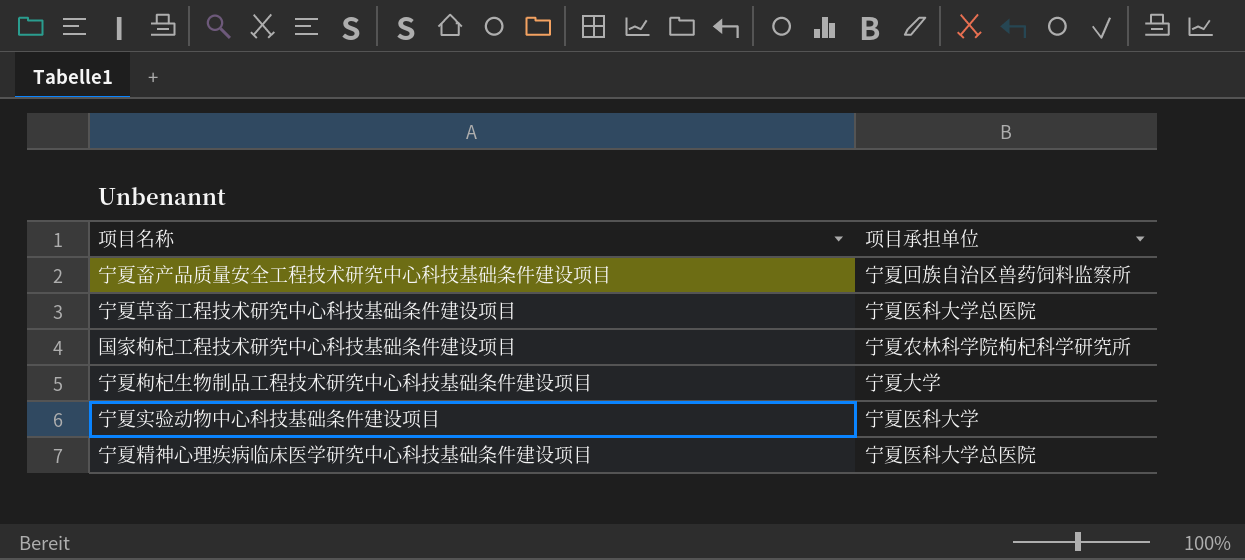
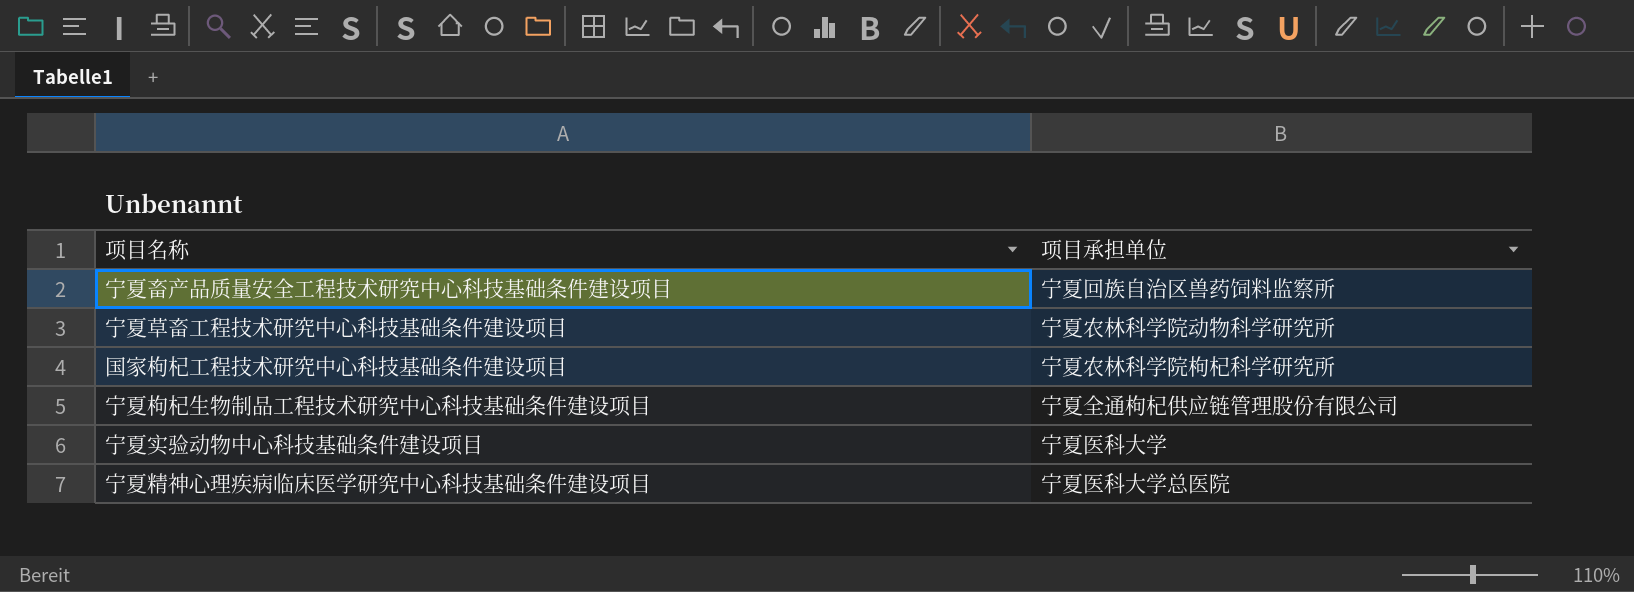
宁夏草畜工程技术研究中心科技基础条件建设项目 | 项目承担单位: 宁夏医科大学总医院 -> 宁夏农林科学院动物科学研究所
宁夏枸杞生物制品工程技术研究中心科技基础条件建设项目 | 项目承担单位: 宁夏大学 -> 宁夏全通枸杞供应链管理股份有限公司

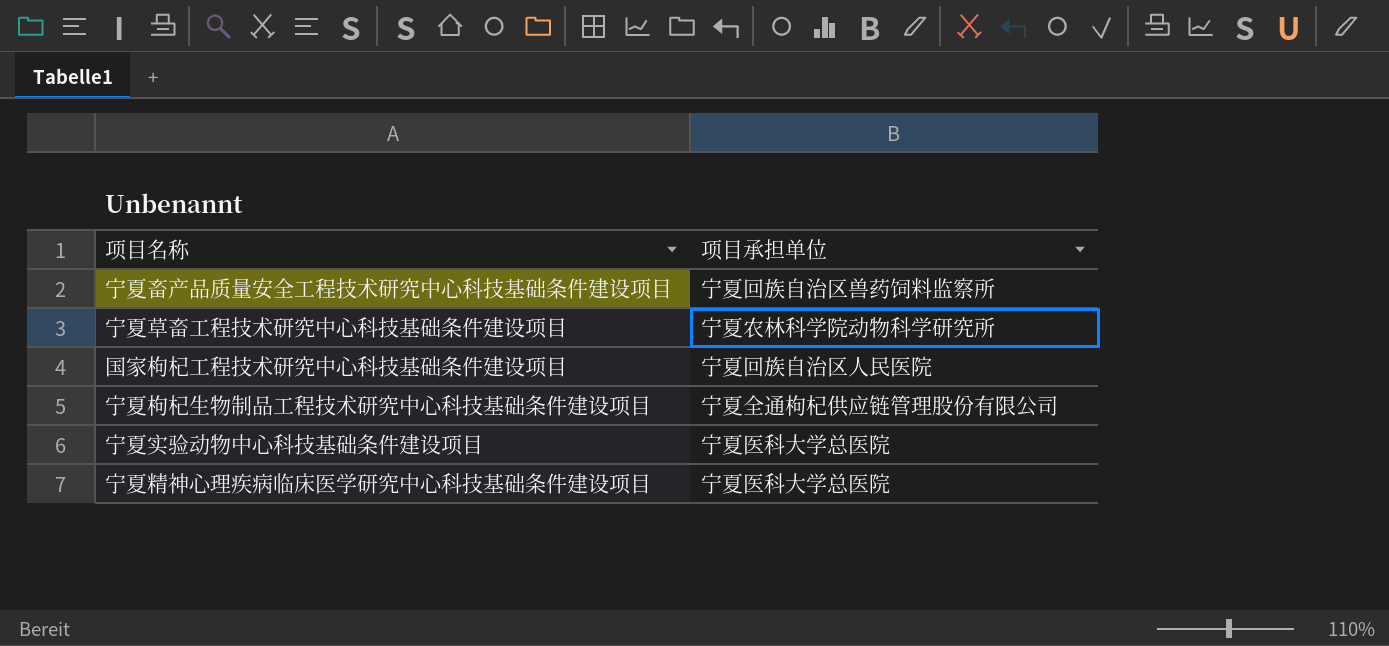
国家枸杞工程技术研究中心科技基础条件建设项目 | 项目承担单位: 宁夏农林科学院枸杞科学研究所 -> 宁夏回族自治区人民医院
宁夏实验动物中心科技基础条件建设项目 | 项目承担单位: 宁夏医科大学 -> 宁夏医科大学总医院

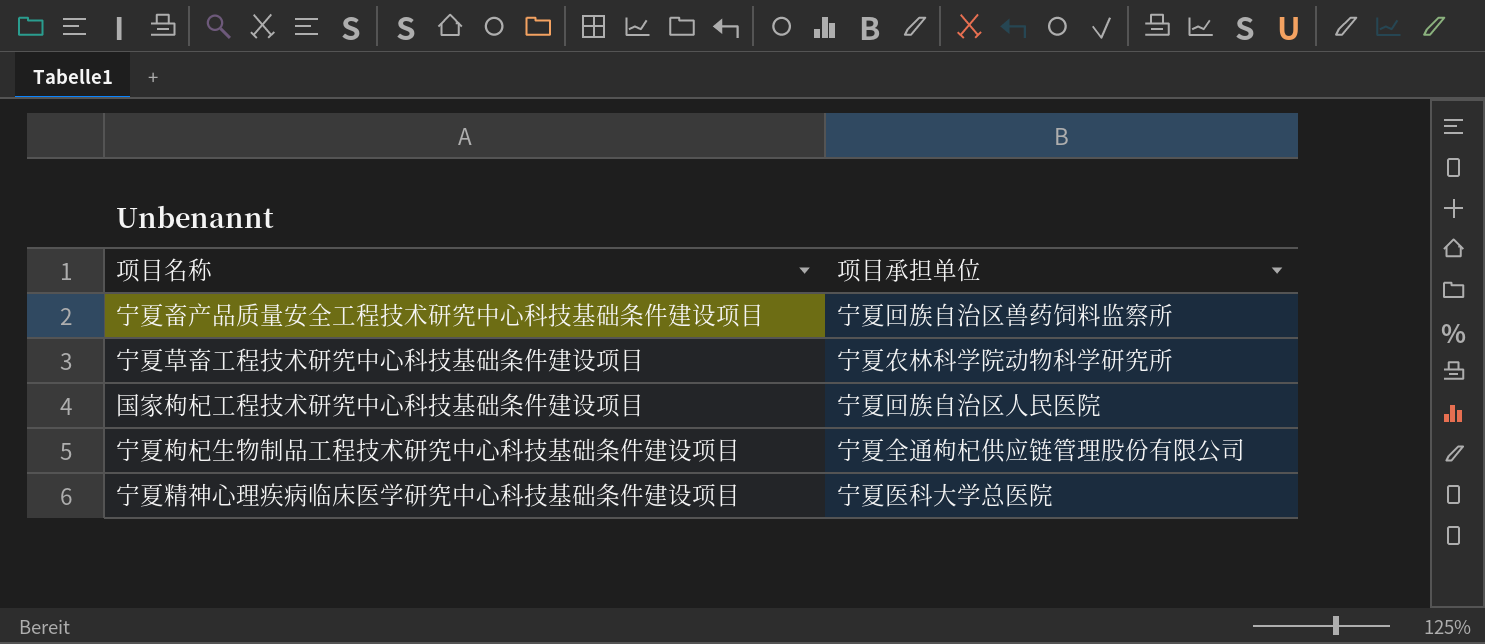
row 宁夏实验动物中心科技基础条件建设项目: 宁夏医科大学总医院 -> none

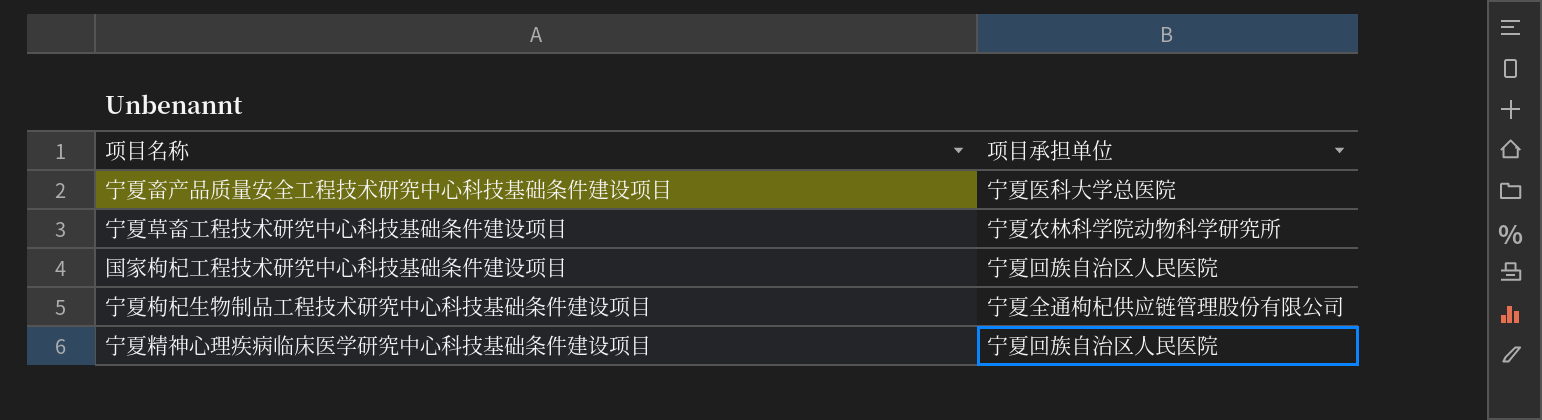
宁夏畜产品质量安全工程技术研究中心科技基础条件建设项目 | 项目承担单位: 宁夏回族自治区兽药饲料监察所 -> 宁夏医科大学总医院
宁夏精神心理疾病临床医学研究中心科技基础条件建设项目 | 项目承担单位: 宁夏医科大学总医院 -> 宁夏回族自治区人民医院

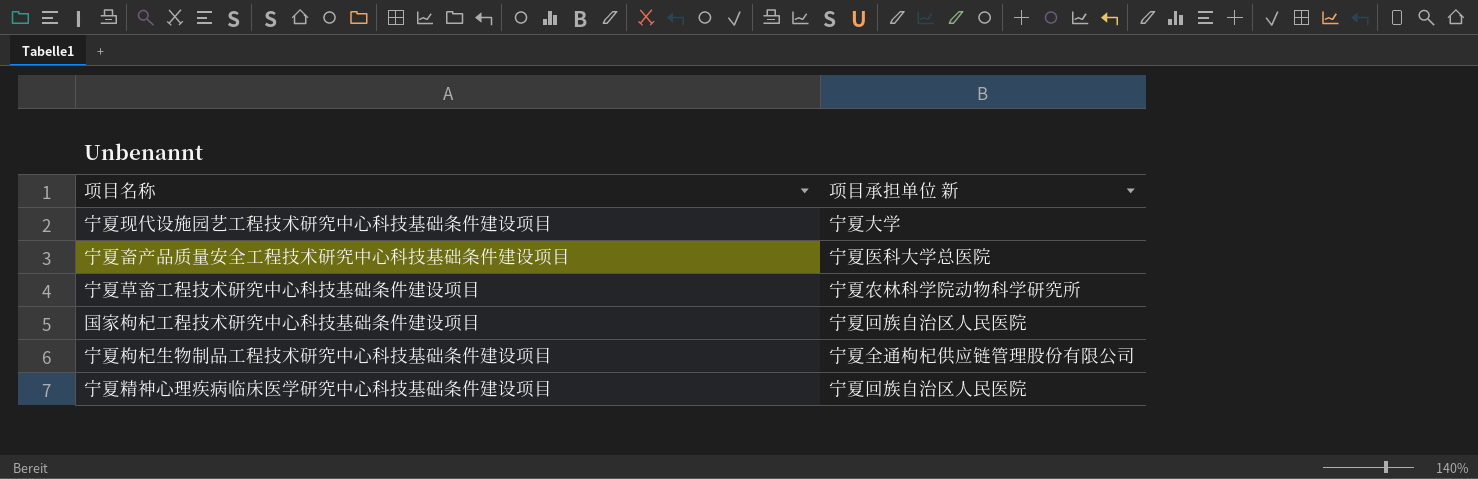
column name: 项目承担单位 -> 项目承担单位 新
row 宁夏现代设施园艺工程技术研究中心科技基础条件建设项目: none -> 宁夏大学

